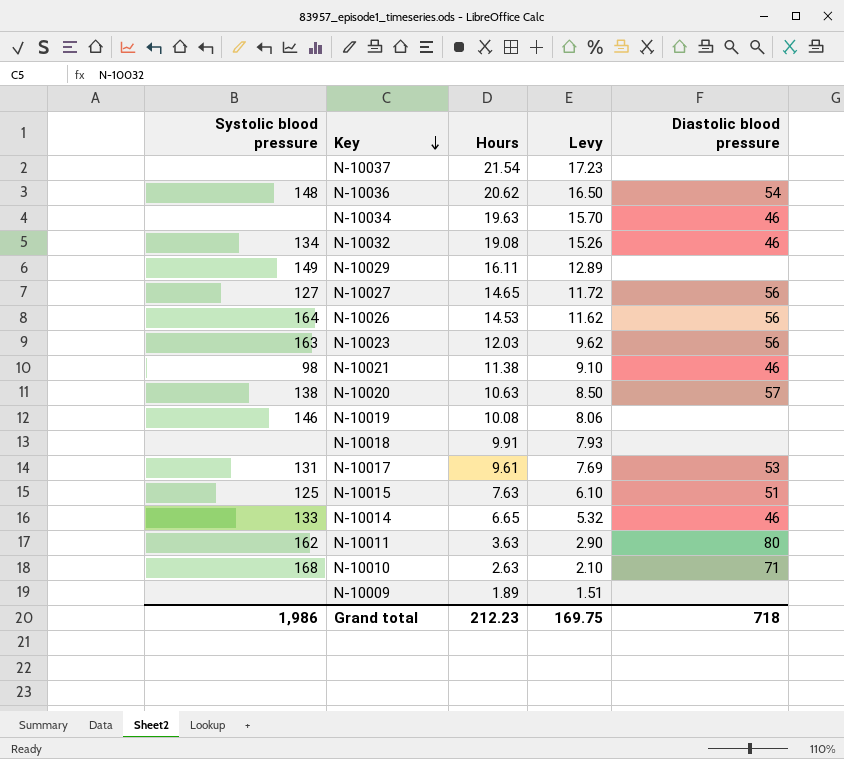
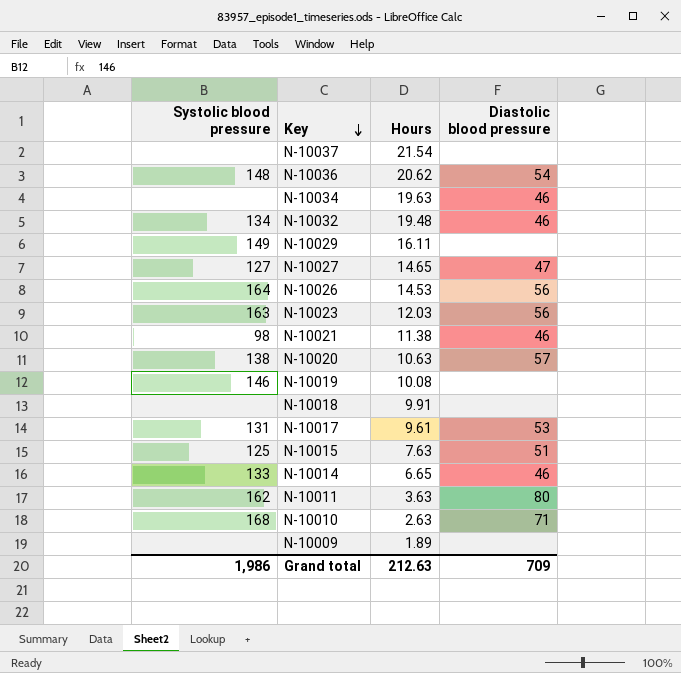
column Levy | formula: [Hours] * 0.8 -> none
N-10032 | Hours: 19.08 -> 19.48
N-10027 | Diastolic blood pressure: 56 -> 47
Grand total | Hours: 212.23 -> 212.63
Grand total | Diastolic blood pressure: 718 -> 709

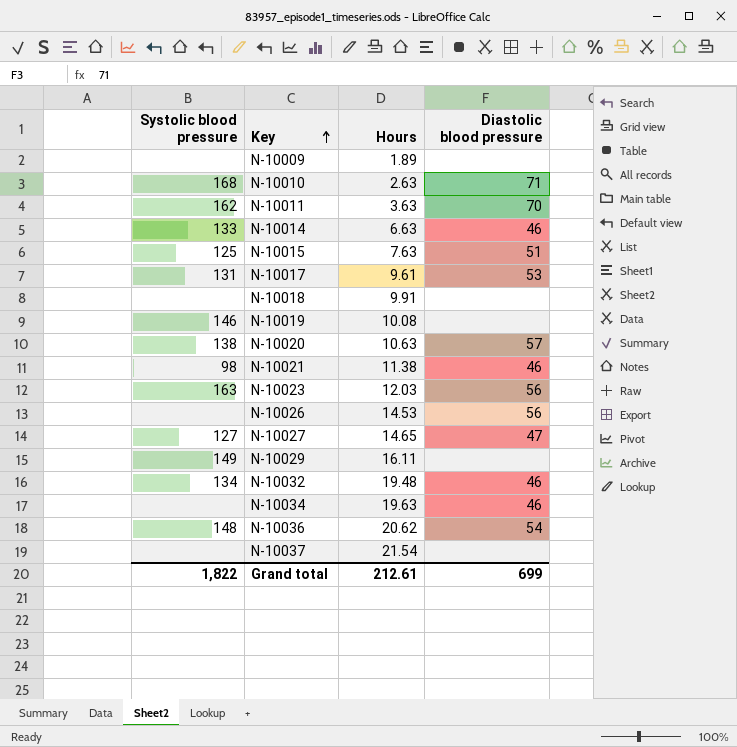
row order: Key descending -> Key ascending
N-10011 | Diastolic blood pressure: 80 -> 70
N-10014 | Hours: 6.65 -> 6.63
N-10026 | Systolic blood pressure: 164 -> none
Grand total | Systolic blood pressure: 1,986 -> 1,822
Grand total | Hours: 212.63 -> 212.61
Grand total | Diastolic blood pressure: 709 -> 699

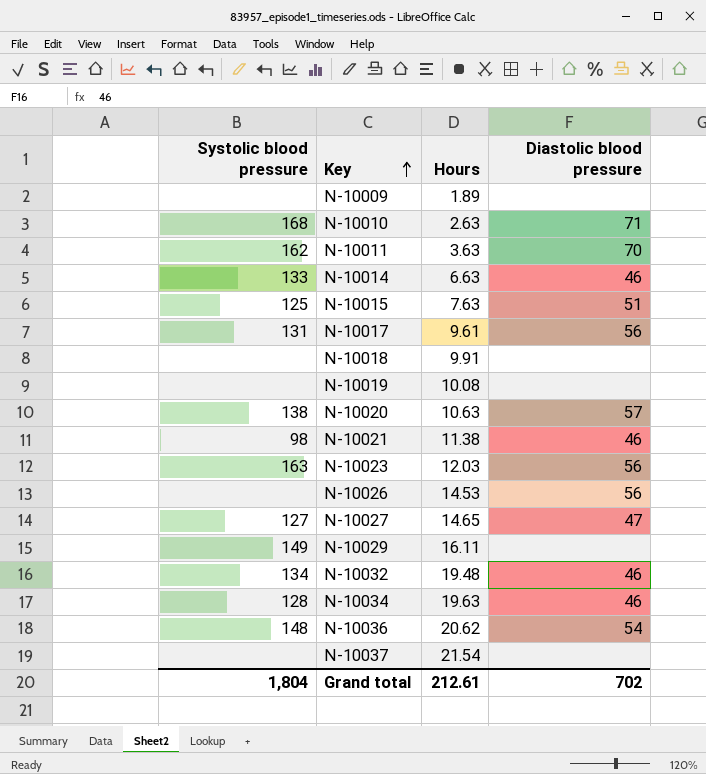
N-10017 | Diastolic blood pressure: 53 -> 56
N-10019 | Systolic blood pressure: 146 -> none
N-10034 | Systolic blood pressure: none -> 128
Grand total | Systolic blood pressure: 1,822 -> 1,804
Grand total | Diastolic blood pressure: 699 -> 702

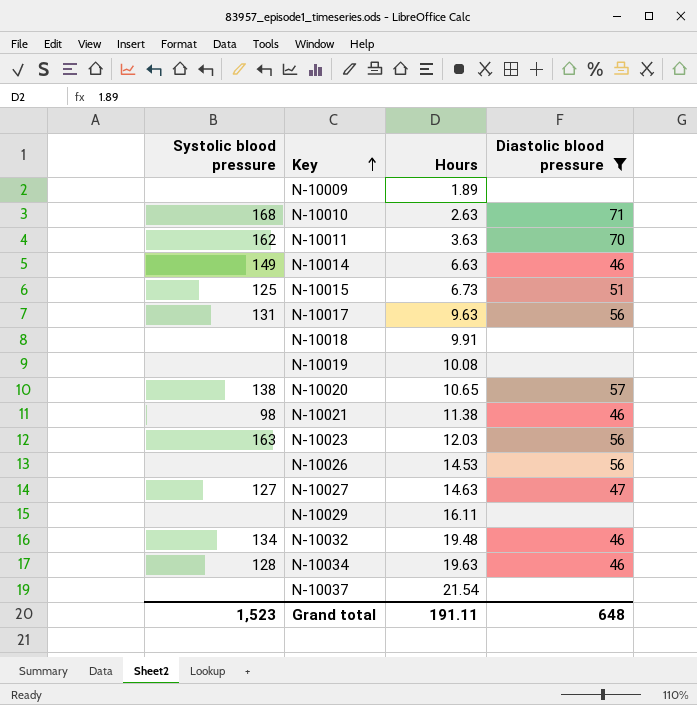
filter: none -> Diastolic blood pressure != 54
N-10014 | Systolic blood pressure: 133 -> 149
N-10015 | Hours: 7.63 -> 6.73
N-10017 | Hours: 9.61 -> 9.63
N-10020 | Hours: 10.63 -> 10.65
N-10027 | Hours: 14.65 -> 14.63
N-10029 | Systolic blood pressure: 149 -> none
Grand total | Systolic blood pressure: 1,804 -> 1,523
Grand total | Hours: 212.61 -> 191.11
Grand total | Diastolic blood pressure: 702 -> 648

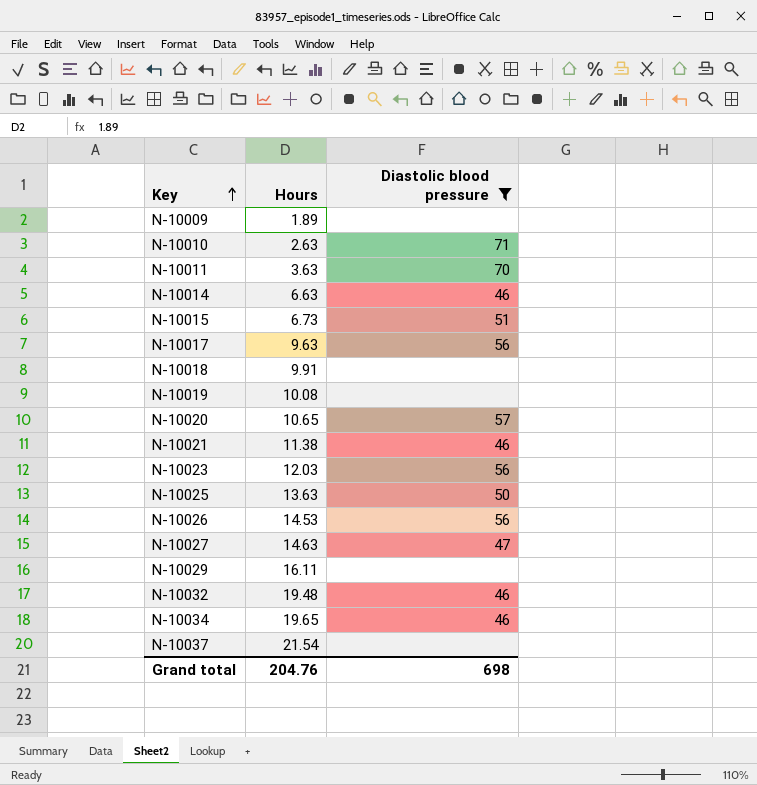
column Systolic blood pressure | position: 1 -> none
row N-10025: none -> 13.63 | 50
N-10034 | Hours: 19.63 -> 19.65
Grand total | Hours: 191.11 -> 204.76
Grand total | Diastolic blood pressure: 648 -> 698

